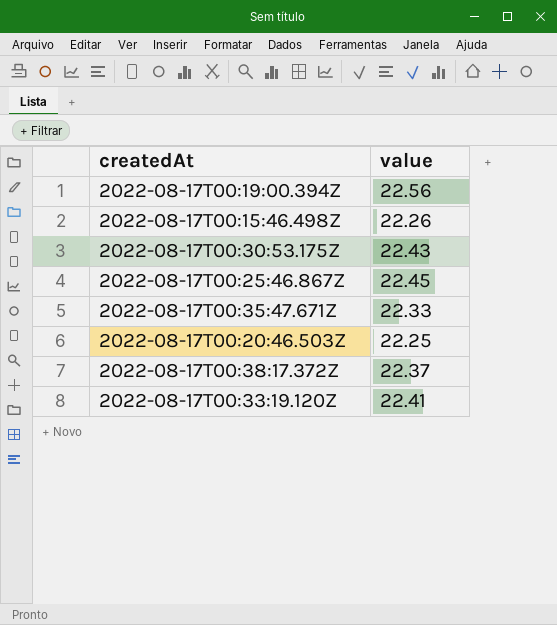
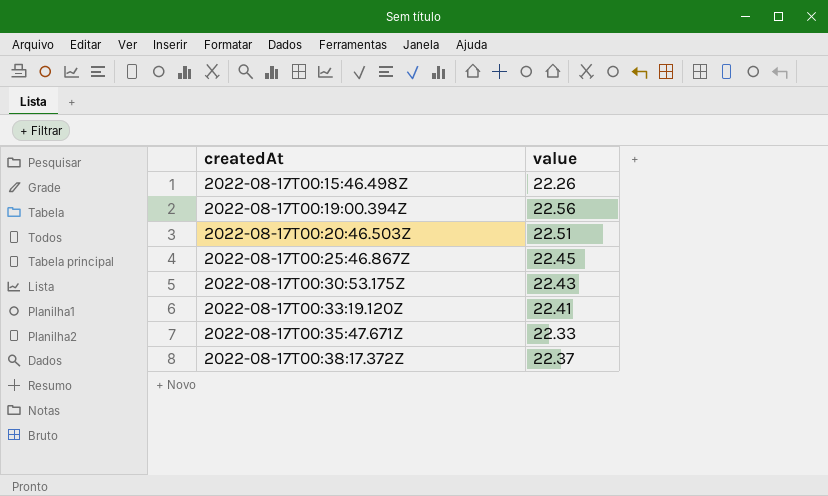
row order: none -> createdAt ascending
2022-08-17T00:20:46.503Z | value: 22.25 -> 22.51

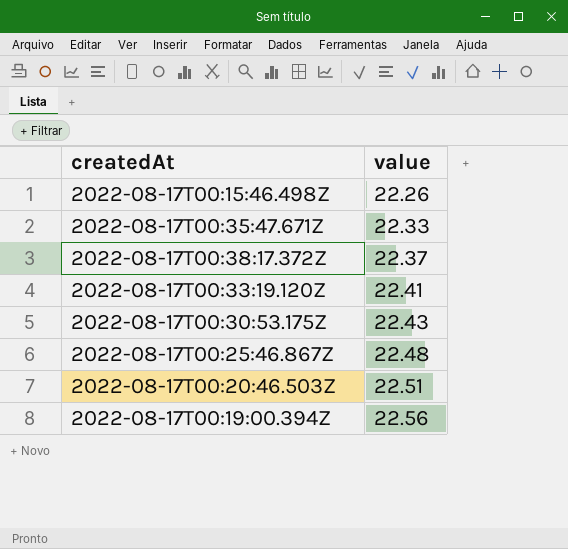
row order: createdAt ascending -> value ascending
2022-08-17T00:25:46.867Z | value: 22.45 -> 22.48

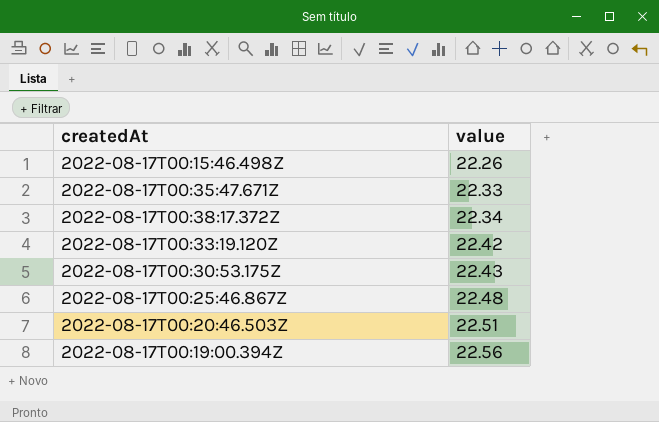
2022-08-17T00:38:17.372Z | value: 22.37 -> 22.34
2022-08-17T00:33:19.120Z | value: 22.41 -> 22.42

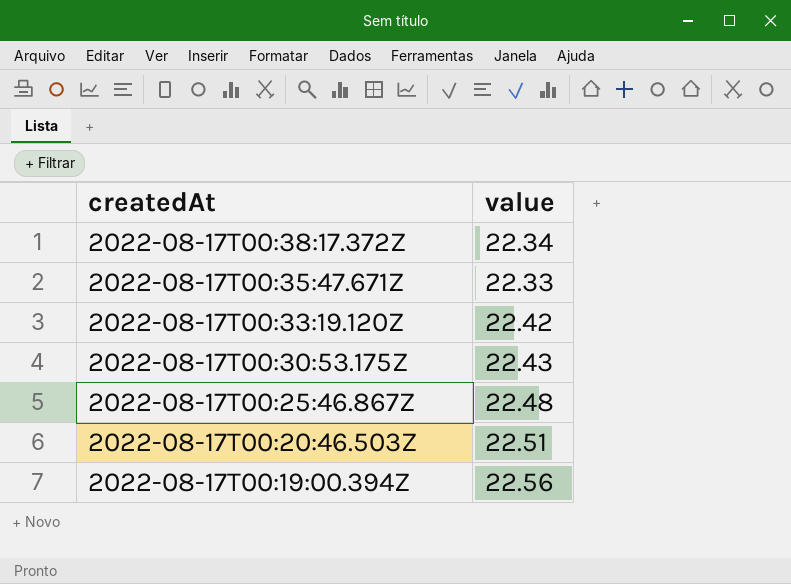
row order: value ascending -> createdAt descending
row 2022-08-17T00:15:46.498Z: 22.26 -> none

